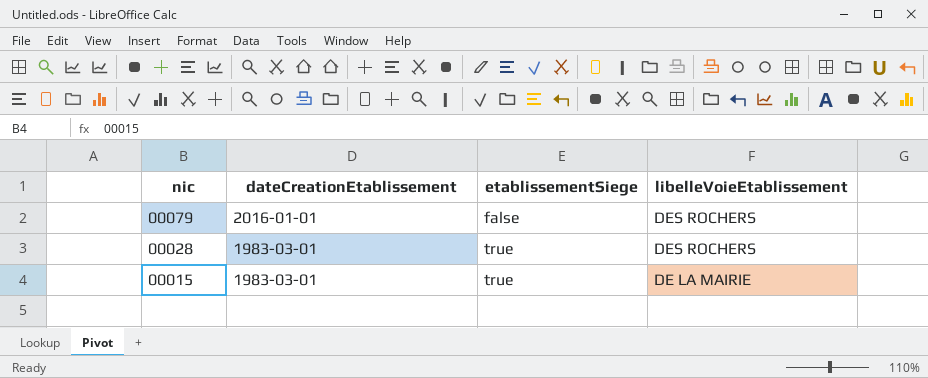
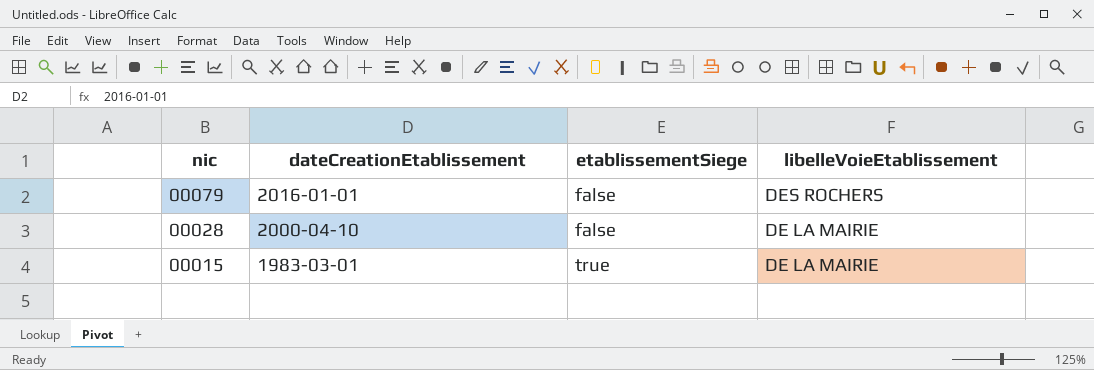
00028 | dateCreationEtablissement: 1983-03-01 -> 2000-04-10
00028 | etablissementSiege: true -> false
00028 | libelleVoieEtablissement: DES ROCHERS -> DE LA MAIRIE

